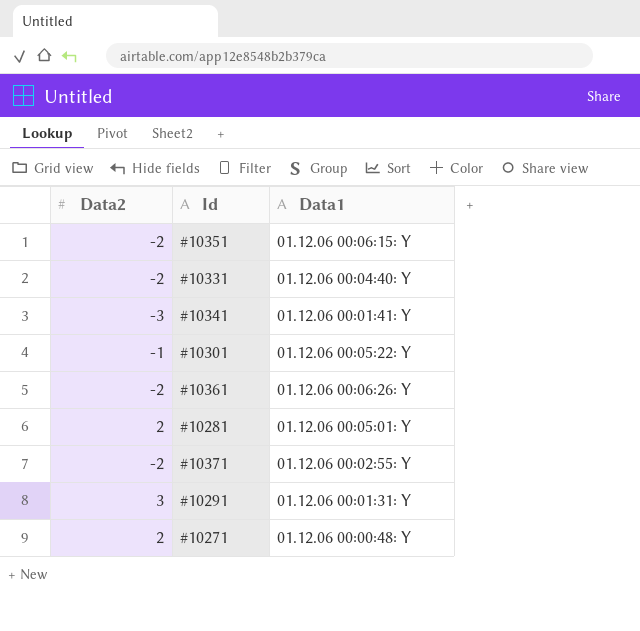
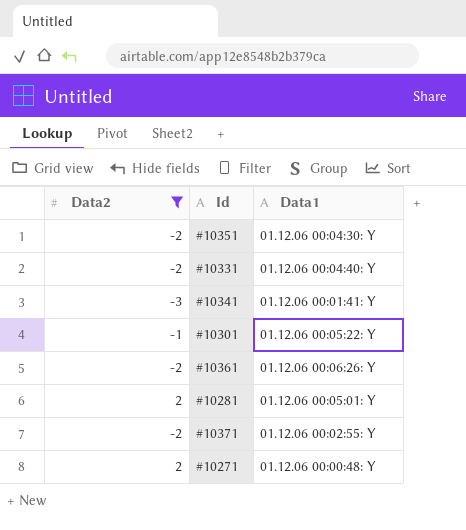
filter: none -> Data2 != 3
#10351 | Data1: 01.12.06 00:06:15: Y -> 01.12.06 00:04:30: Y

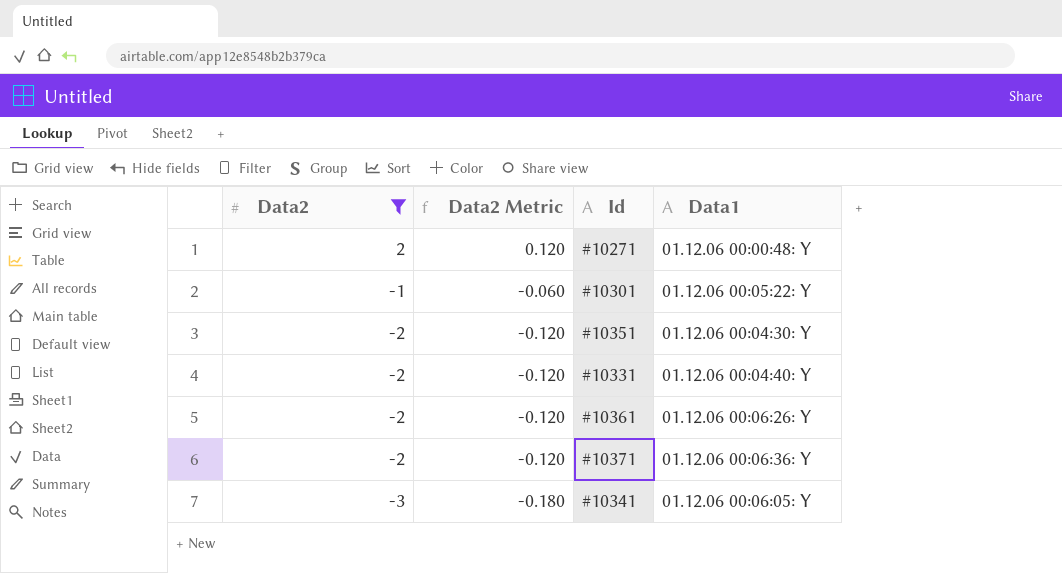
row order: none -> Data2 descending
column Data2 Metric | formula: none -> [Data2] * 0.06
row #10281: 2 | 01.12.06 00:05:01: Y -> none
#10371 | Data1: 01.12.06 00:02:55: Y -> 01.12.06 00:06:36: Y
#10341 | Data1: 01.12.06 00:01:41: Y -> 01.12.06 00:06:05: Y

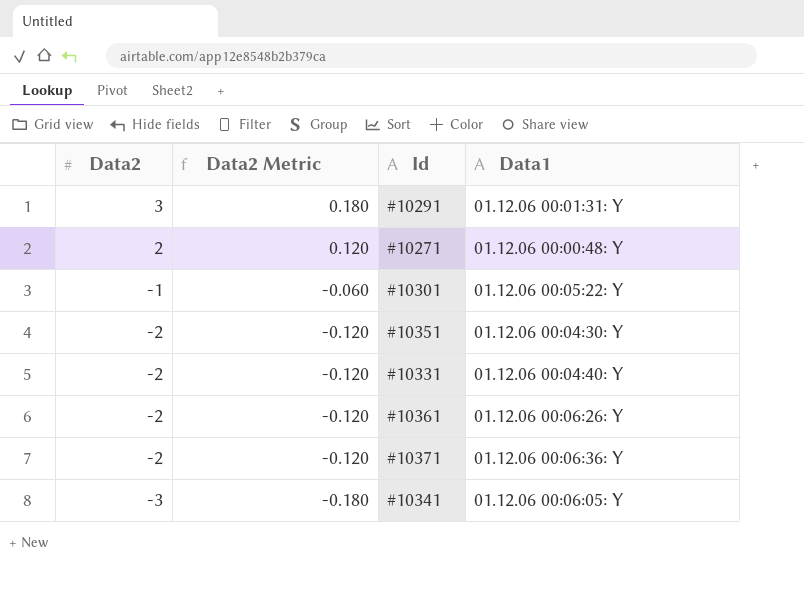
filter: Data2 != 3 -> none

